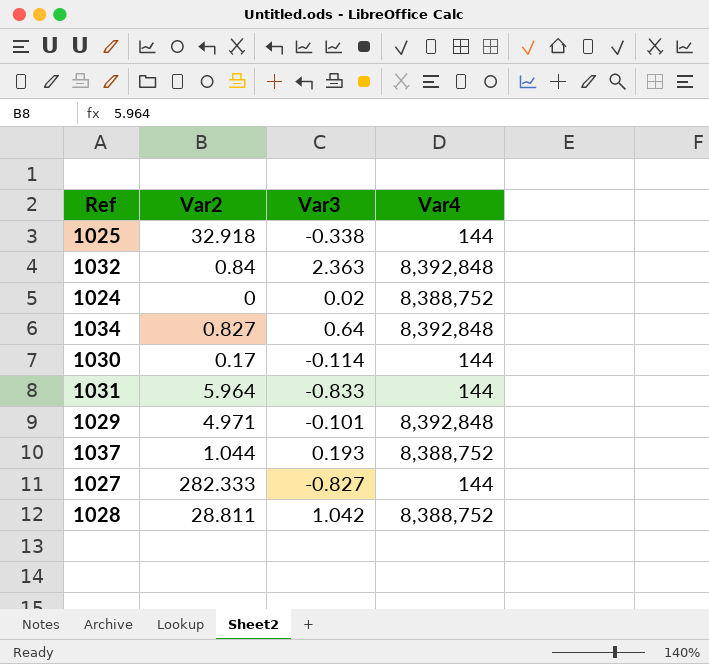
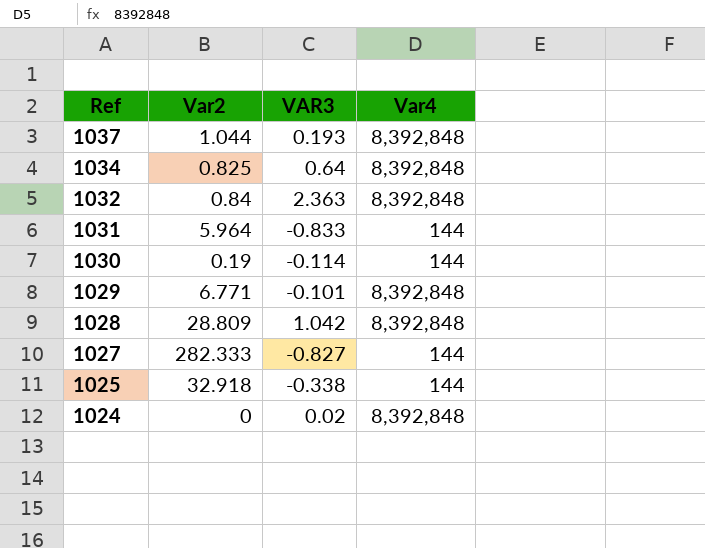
row order: none -> Ref descending
column name: Var3 -> VAR3
1037 | Var4: 8,388,752 -> 8,392,848
1034 | Var2: 0.827 -> 0.825
1030 | Var2: 0.17 -> 0.19
1029 | Var2: 4.971 -> 6.771
1028 | Var2: 28.811 -> 28.809
1028 | Var4: 8,388,752 -> 8,392,848
1024 | Var4: 8,388,752 -> 8,392,848

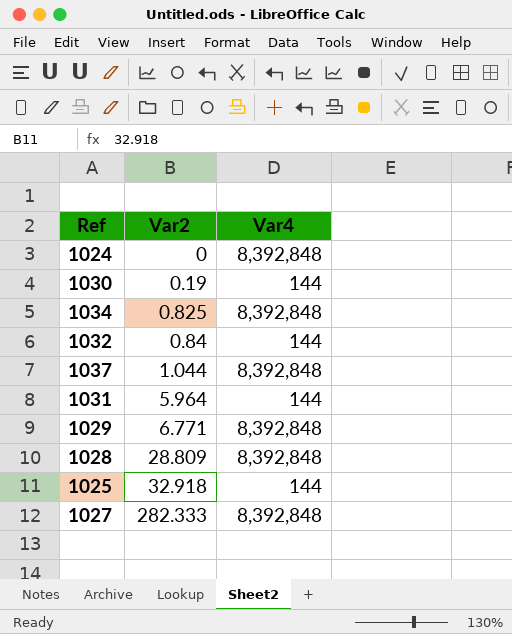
row order: Ref descending -> Var2 ascending
column VAR3 | position: 3 -> none
1032 | Var4: 8,392,848 -> 144
1027 | Var4: 144 -> 8,392,848

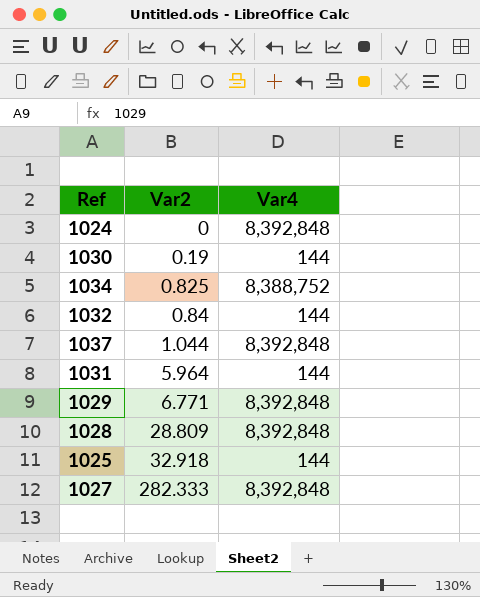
1034 | Var4: 8,392,848 -> 8,388,752

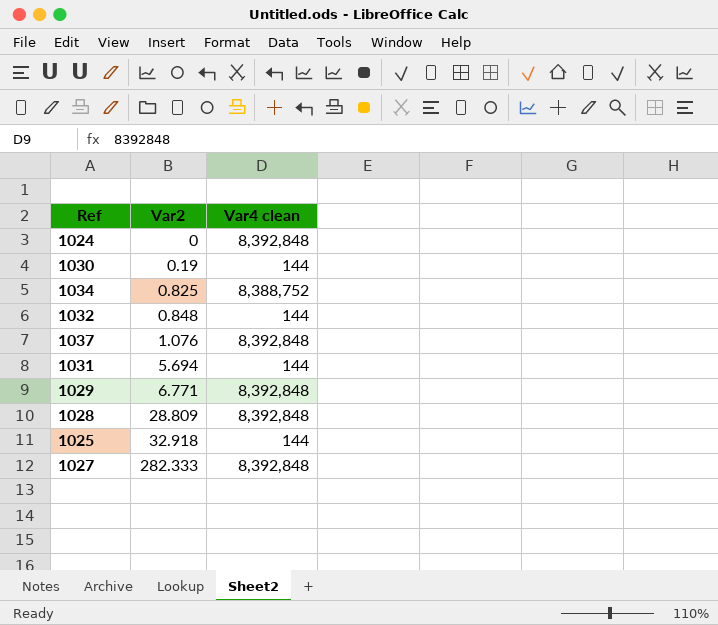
column name: Var4 -> Var4 clean
1032 | Var2: 0.84 -> 0.848
1037 | Var2: 1.044 -> 1.076
1031 | Var2: 5.964 -> 5.694

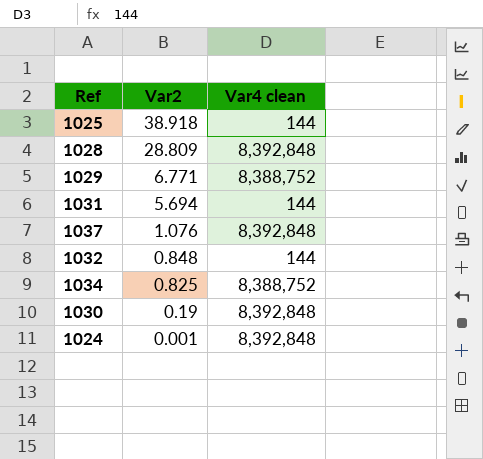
row order: Var2 ascending -> Var2 descending
row 1027: 282.333 | 8,392,848 -> none
1025 | Var2: 32.918 -> 38.918
1029 | Var4 clean: 8,392,848 -> 8,388,752
1030 | Var4 clean: 144 -> 8,392,848
1024 | Var2: 0 -> 0.001

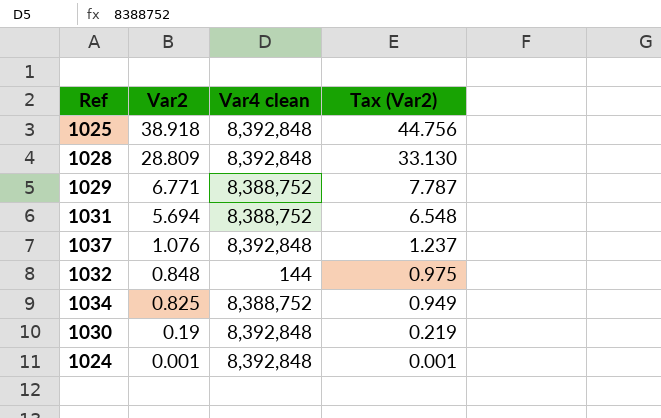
column Tax (Var2) | formula: none -> [Var2] * 1.15
1025 | Var4 clean: 144 -> 8,392,848
1031 | Var4 clean: 144 -> 8,388,752

